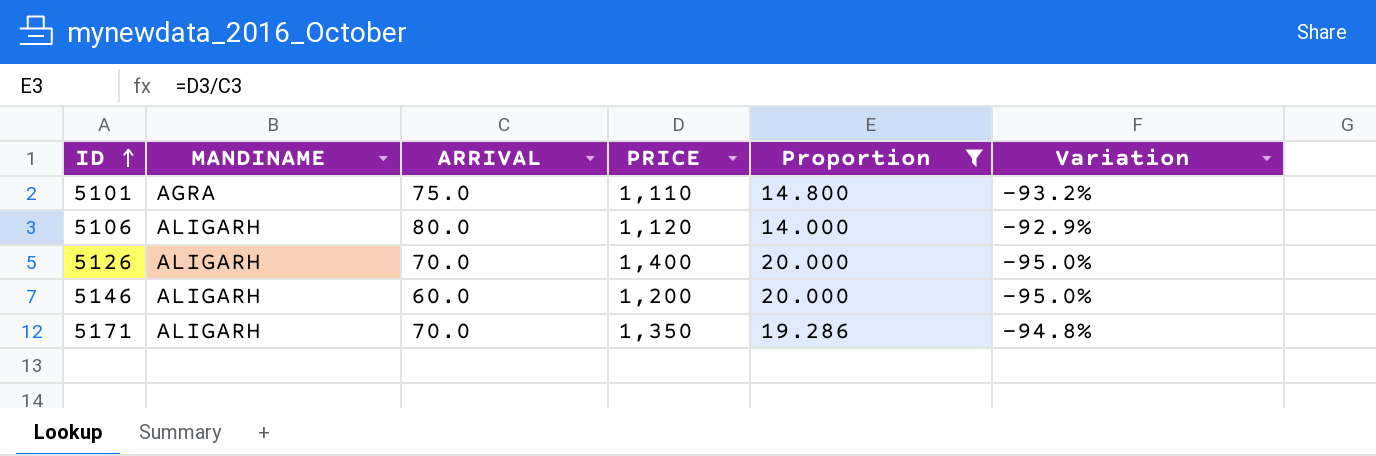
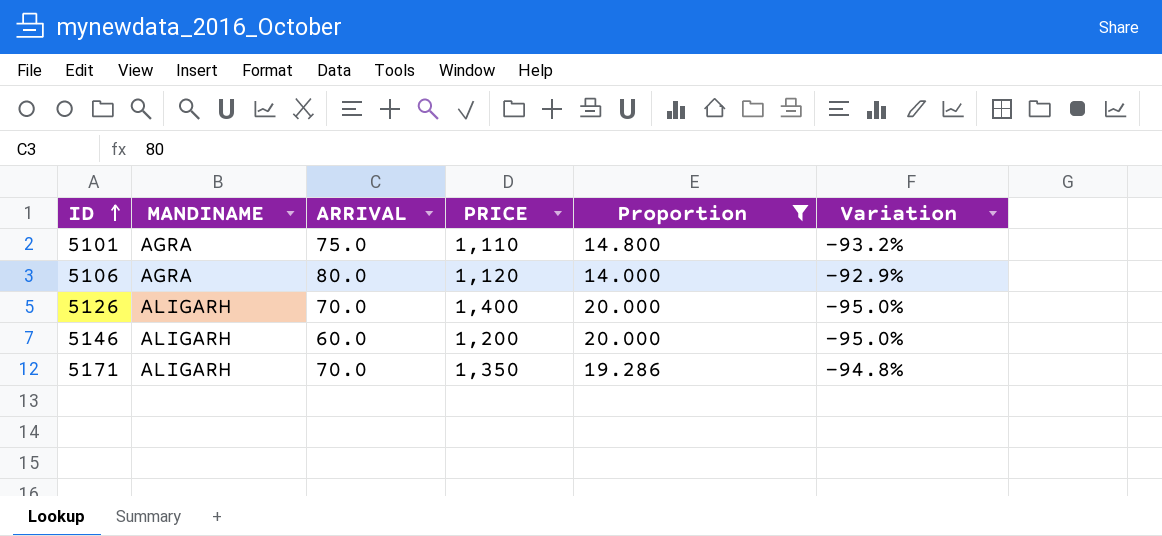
5106 | MANDINAME: ALIGARH -> AGRA

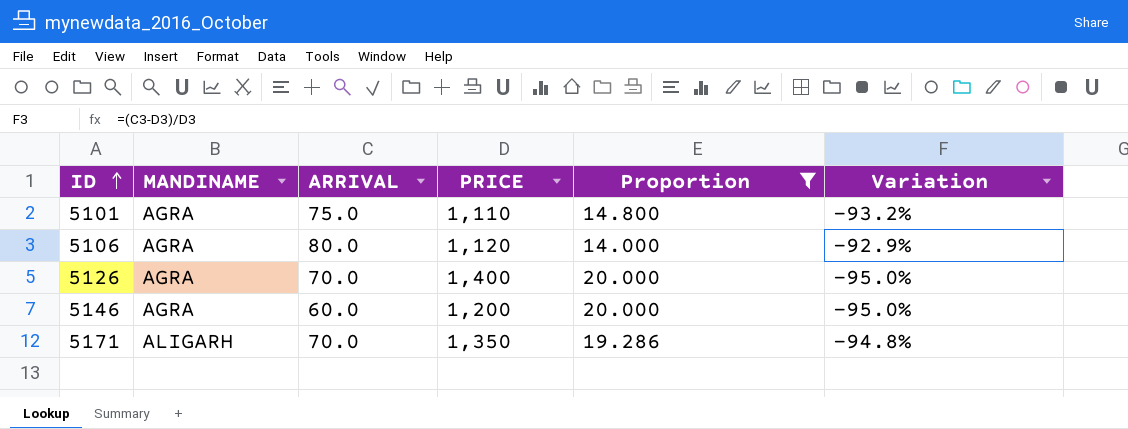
5126 | MANDINAME: ALIGARH -> AGRA
5146 | MANDINAME: ALIGARH -> AGRA

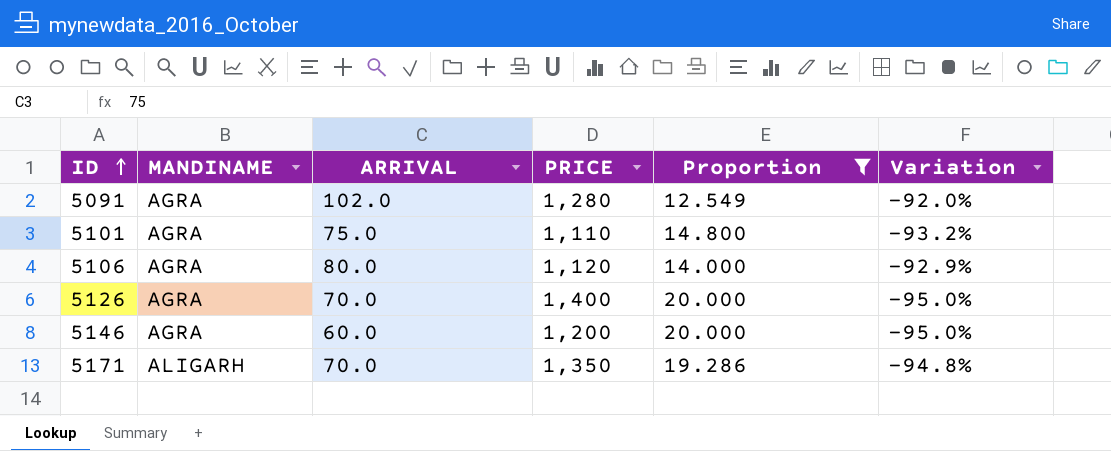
row 5091: none -> AGRA | 102.0 | 1,280 | 12.549 | -92.0%

